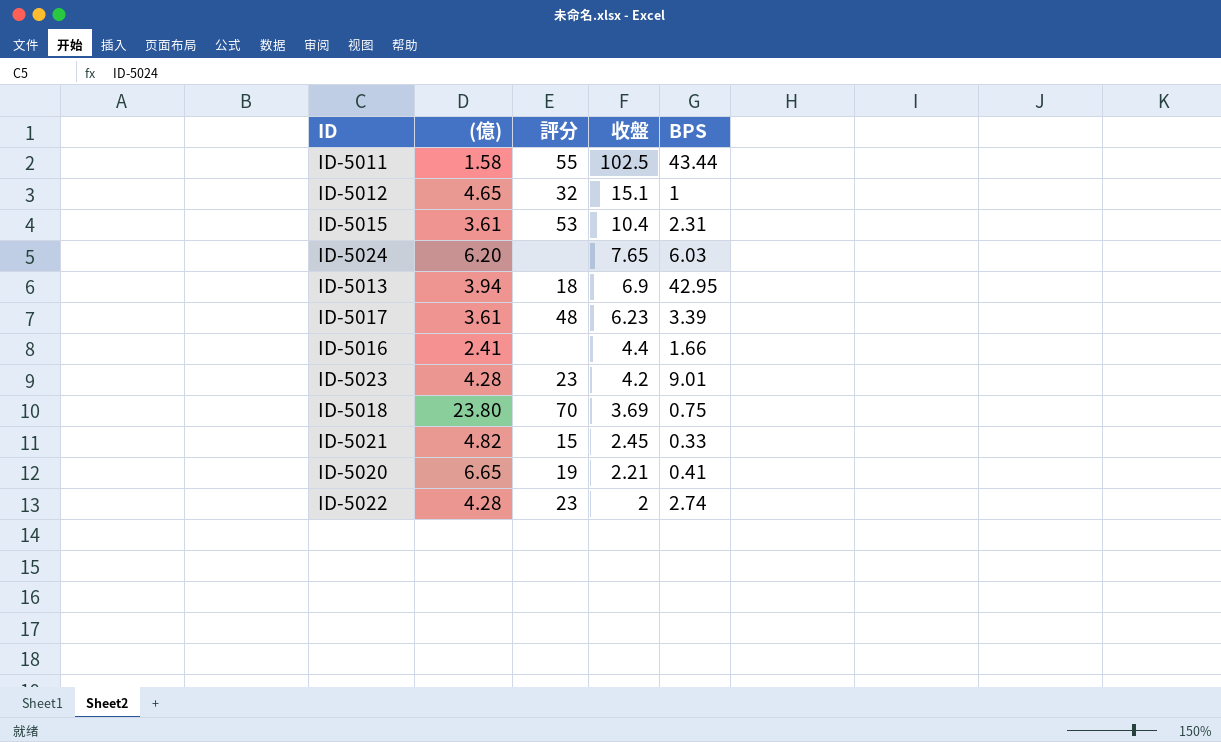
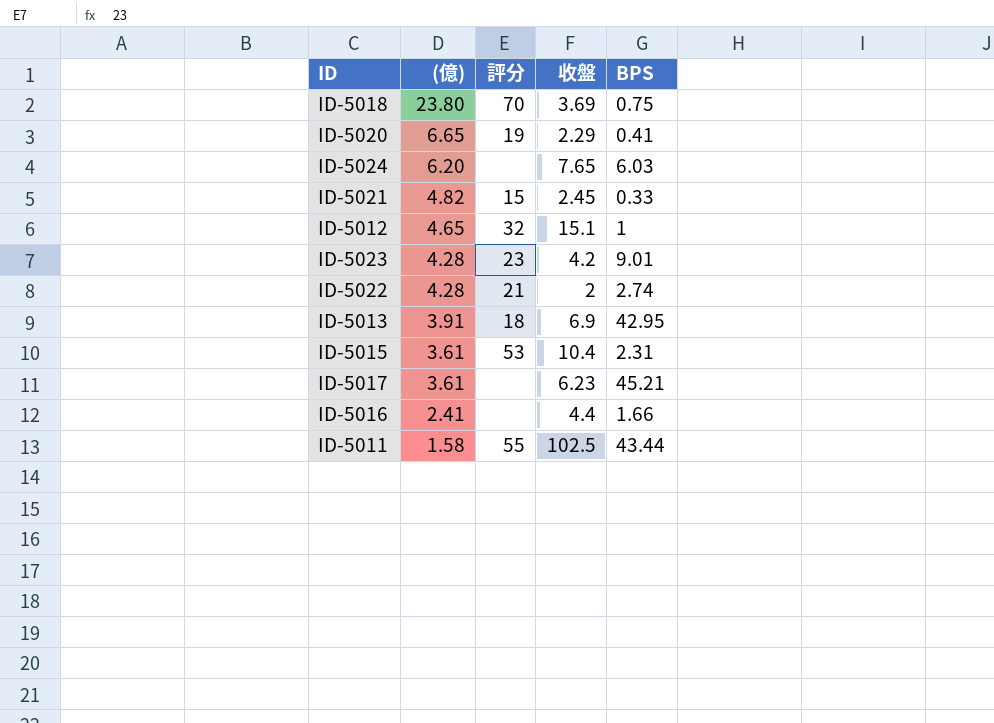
row order: 收盤 descending -> (億) descending
ID-5020 | 收盤: 2.21 -> 2.29
ID-5022 | 評分: 23 -> 21
ID-5013 | (億): 3.94 -> 3.91
ID-5017 | 評分: 48 -> none
ID-5017 | BPS: 3.39 -> 45.21

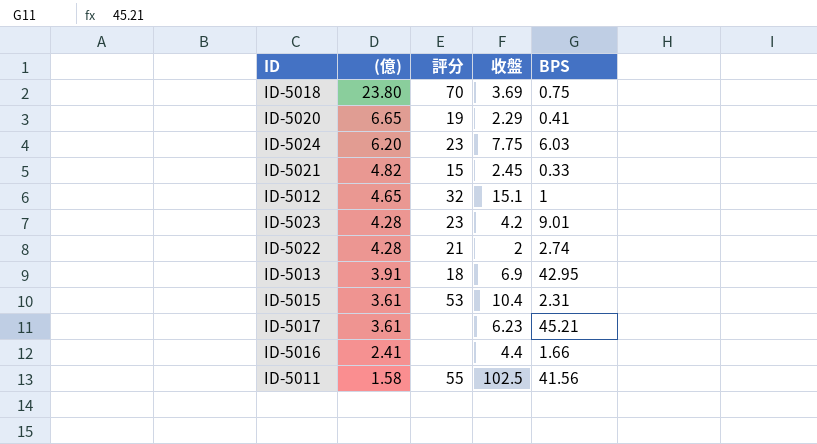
ID-5024 | 評分: none -> 23
ID-5024 | 收盤: 7.65 -> 7.75
ID-5011 | BPS: 43.44 -> 41.56

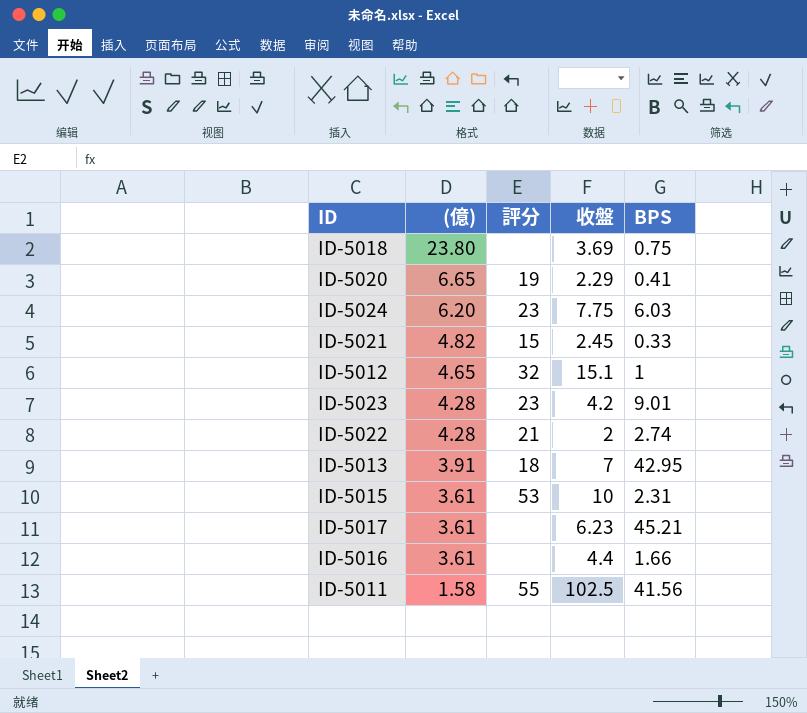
ID-5018 | 評分: 70 -> none
ID-5013 | 收盤: 6.9 -> 7
ID-5015 | 收盤: 10.4 -> 10
ID-5016 | (億): 2.41 -> 3.61

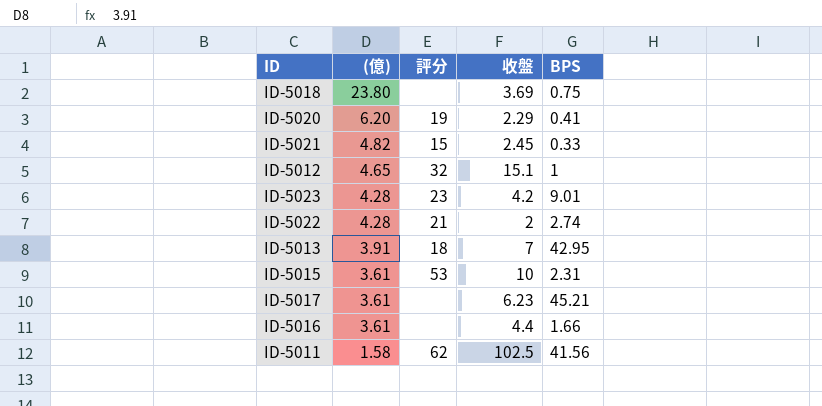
row ID-5024: 6.20 | 23 | 7.75 | 6.03 -> none
ID-5020 | (億): 6.65 -> 6.20
ID-5011 | 評分: 55 -> 62

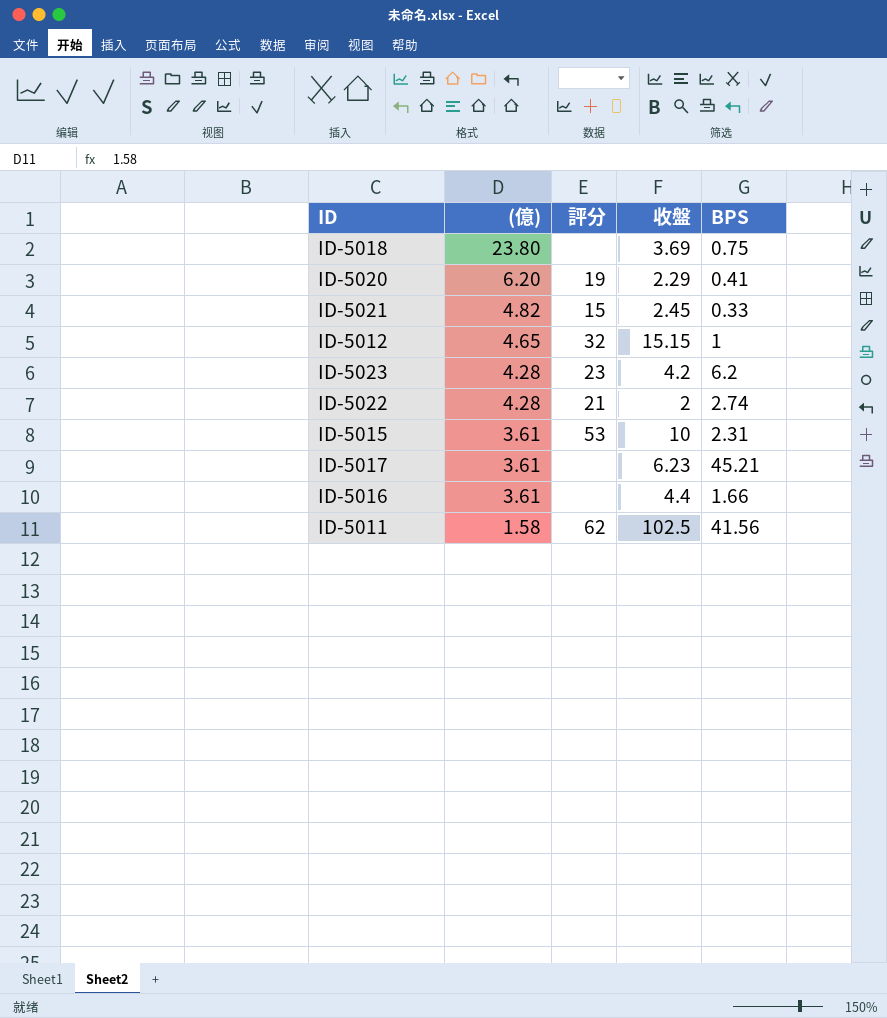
row ID-5013: 3.91 | 18 | 7 | 42.95 -> none
ID-5012 | 收盤: 15.1 -> 15.15
ID-5023 | BPS: 9.01 -> 6.2

